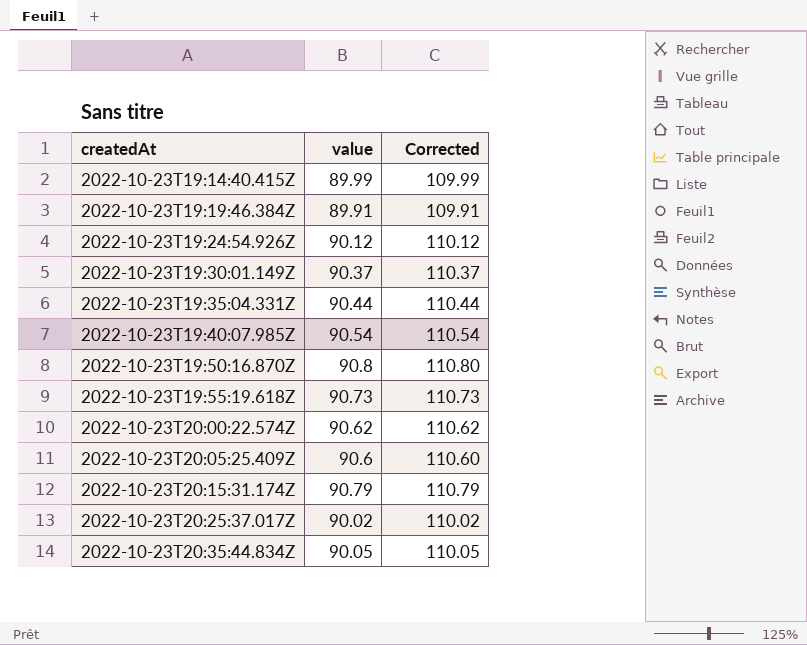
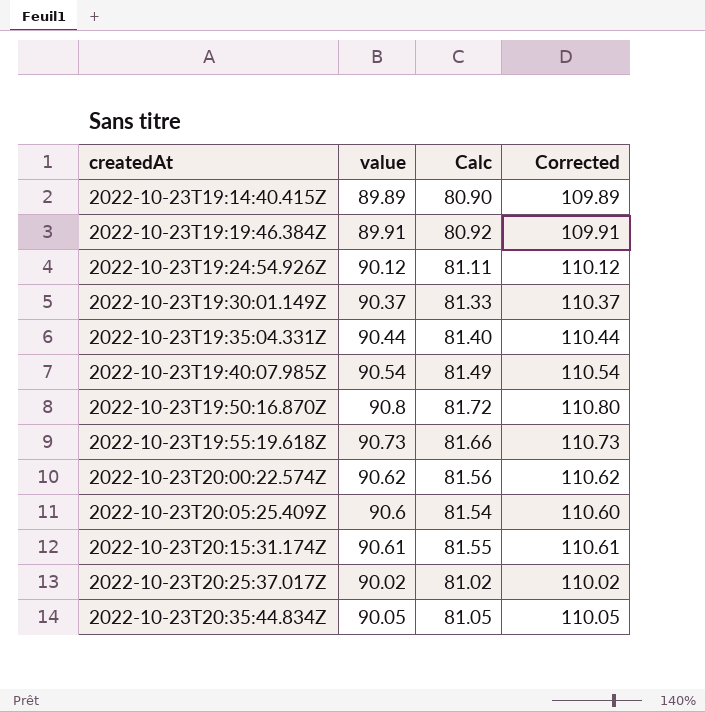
column Calc | formula: none -> [value] * 0.9
2022-10-23T19:14:40.415Z | value: 89.99 -> 89.89
2022-10-23T19:14:40.415Z | Corrected: 109.99 -> 109.89
2022-10-23T20:15:31.174Z | value: 90.79 -> 90.61
2022-10-23T20:15:31.174Z | Corrected: 110.79 -> 110.61

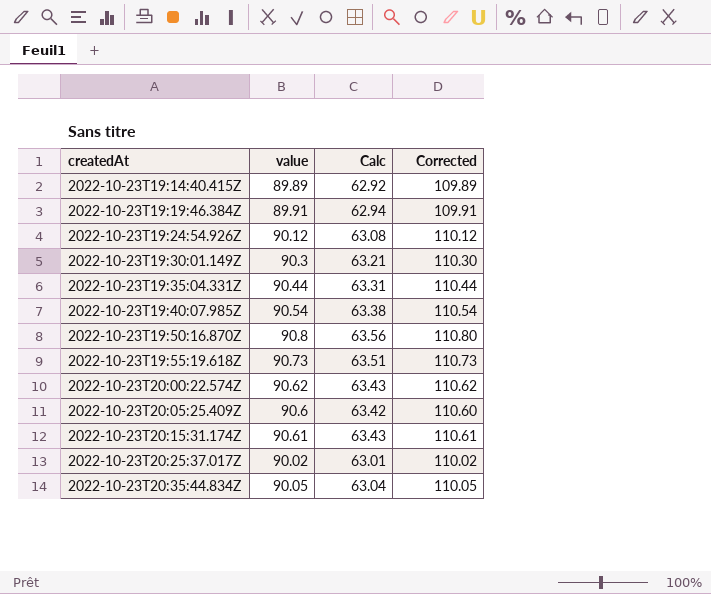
column Calc | formula: [value] * 0.9 -> [value] * 0.7
2022-10-23T19:30:01.149Z | value: 90.37 -> 90.3
2022-10-23T19:30:01.149Z | Corrected: 110.37 -> 110.30

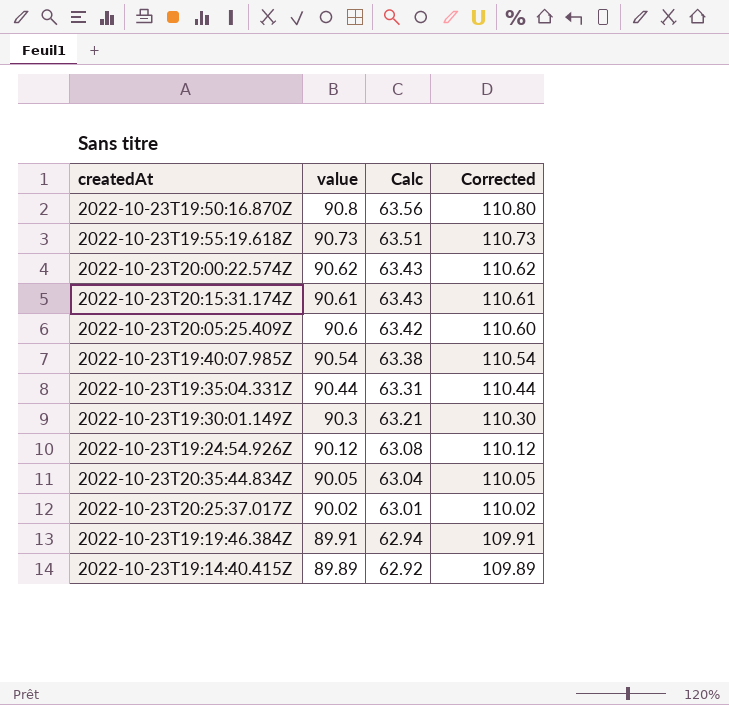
row order: createdAt ascending -> value descending

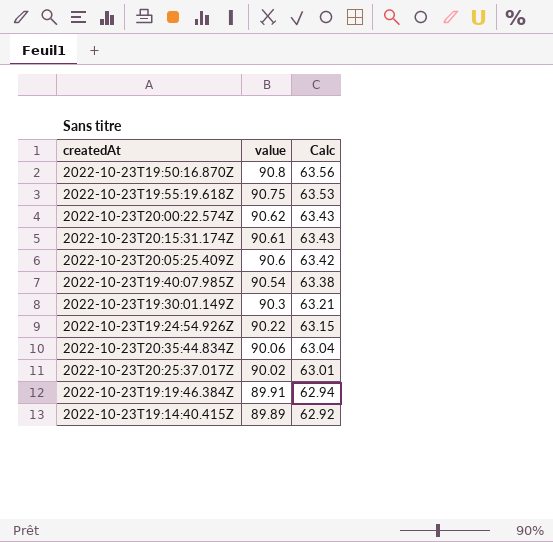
column Corrected | formula: [value] + 20 -> none
row 2022-10-23T19:35:04.331Z: 90.44 | 63.31 | 110.44 -> none
2022-10-23T19:55:19.618Z | value: 90.73 -> 90.75
2022-10-23T19:55:19.618Z | Calc: 63.51 -> 63.53
2022-10-23T19:24:54.926Z | value: 90.12 -> 90.22
2022-10-23T19:24:54.926Z | Calc: 63.08 -> 63.15
2022-10-23T20:35:44.834Z | value: 90.05 -> 90.06

